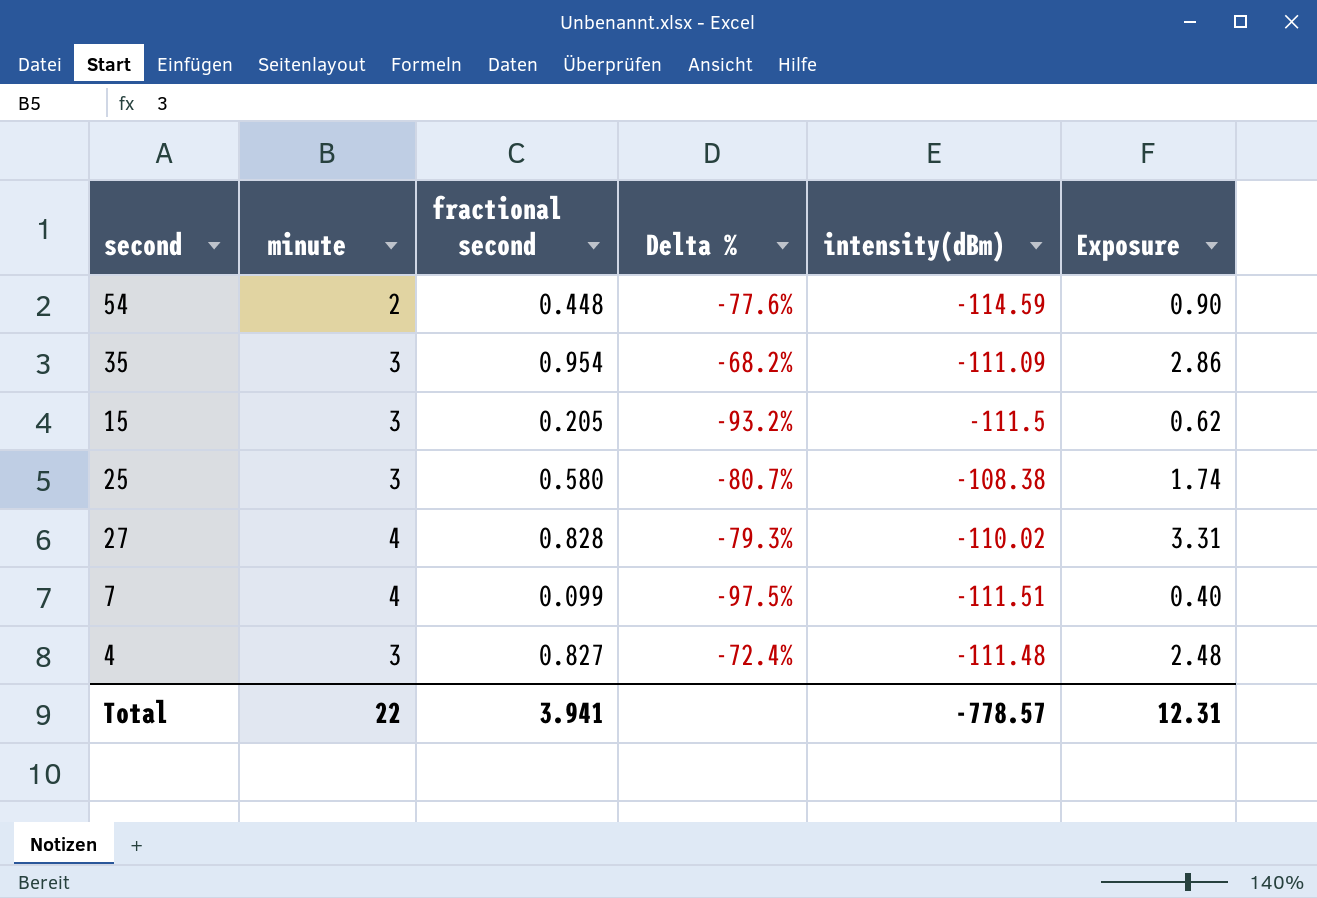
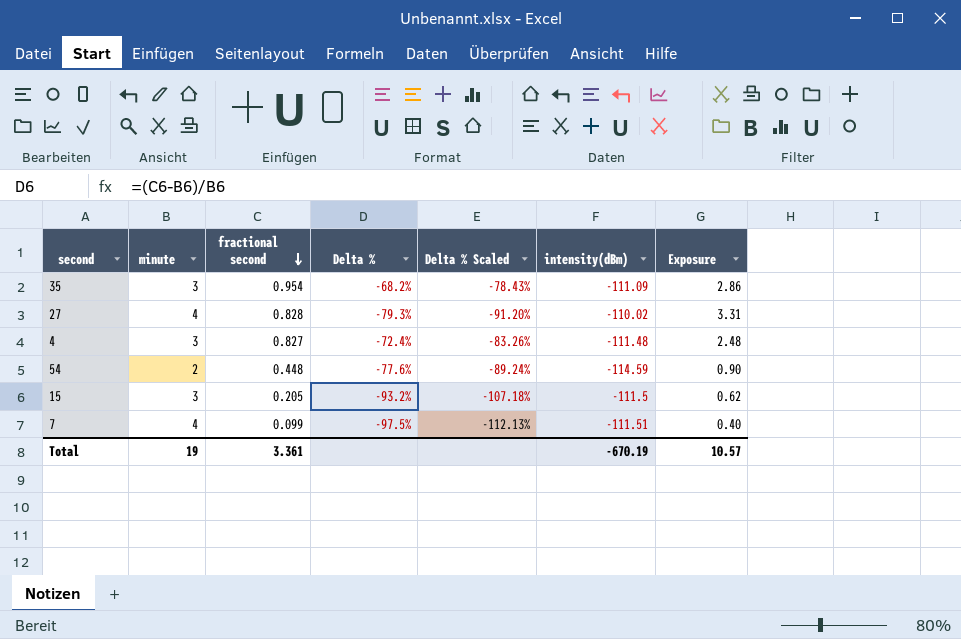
row order: none -> fractional second descending
column Delta % Scaled | formula: none -> [Delta %] * 1.15
row 25: 3 | 0.580 | -80.7% | -108.38 | 1.74 -> none
Total | minute: 22 -> 19
Total | fractional second: 3.941 -> 3.361
Total | intensity(dBm): -778.57 -> -670.19
Total | Exposure: 12.31 -> 10.57

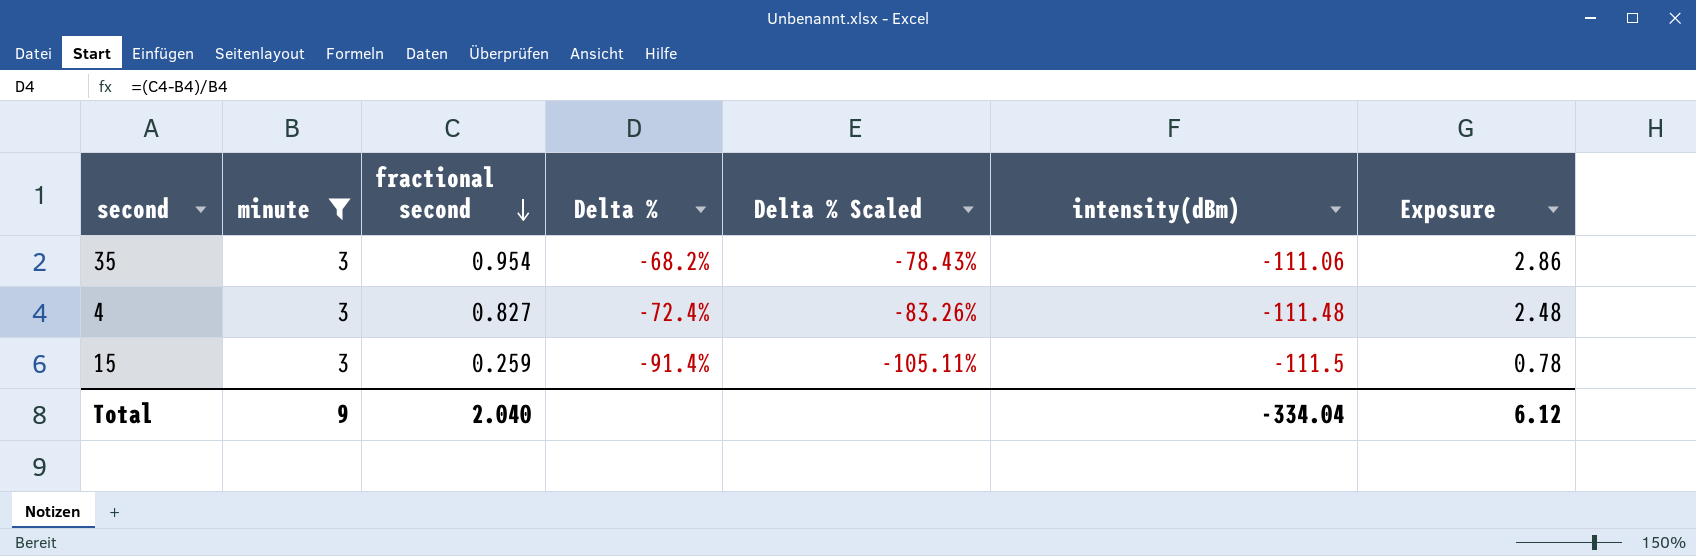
filter: none -> minute = 3
35 | intensity(dBm): -111.09 -> -111.06
15 | fractional second: 0.205 -> 0.259
15 | Delta %: -93.2% -> -91.4%
15 | Delta % Scaled: -107.18% -> -105.11%
15 | Exposure: 0.62 -> 0.78
Total | minute: 19 -> 9
Total | fractional second: 3.361 -> 2.040
Total | intensity(dBm): -670.19 -> -334.04
Total | Exposure: 10.57 -> 6.12

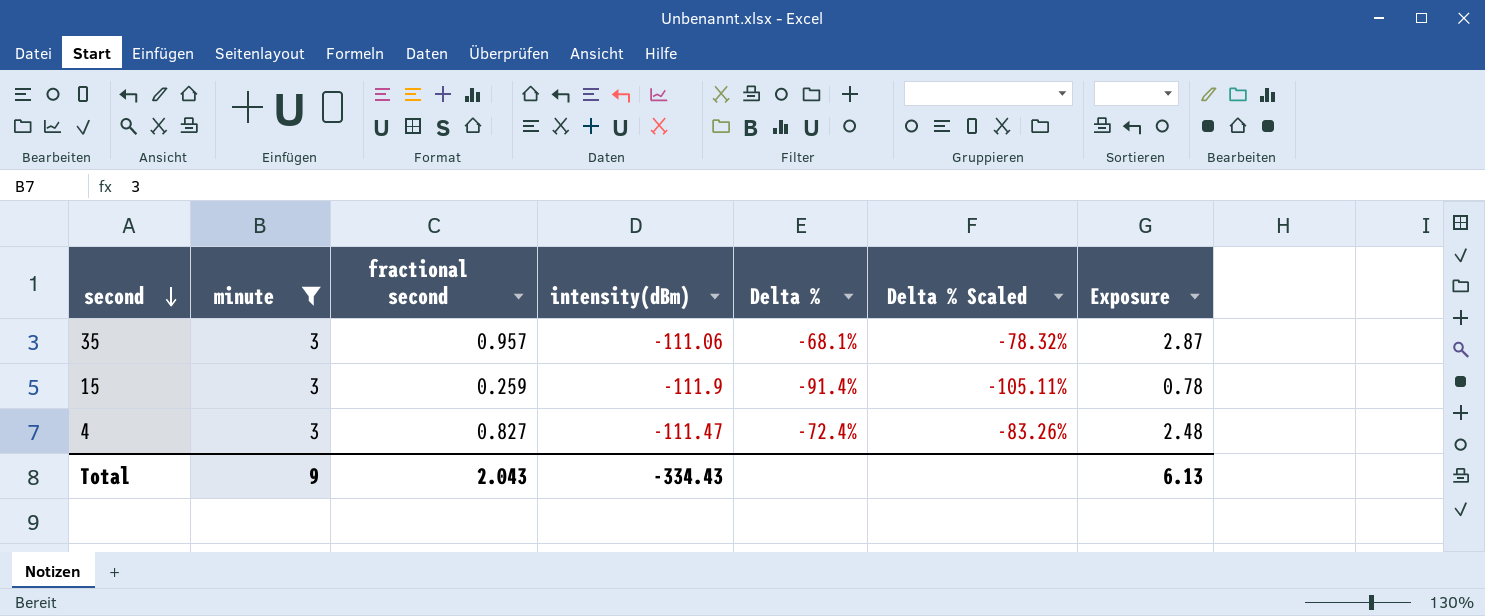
row order: fractional second descending -> second descending
column intensity(dBm) | position: 6 -> 4
35 | fractional second: 0.954 -> 0.957
35 | Delta %: -68.2% -> -68.1%
35 | Delta % Scaled: -78.43% -> -78.32%
35 | Exposure: 2.86 -> 2.87
15 | intensity(dBm): -111.5 -> -111.9
4 | intensity(dBm): -111.48 -> -111.47
Total | fractional second: 2.040 -> 2.043
Total | intensity(dBm): -334.04 -> -334.43
Total | Exposure: 6.12 -> 6.13

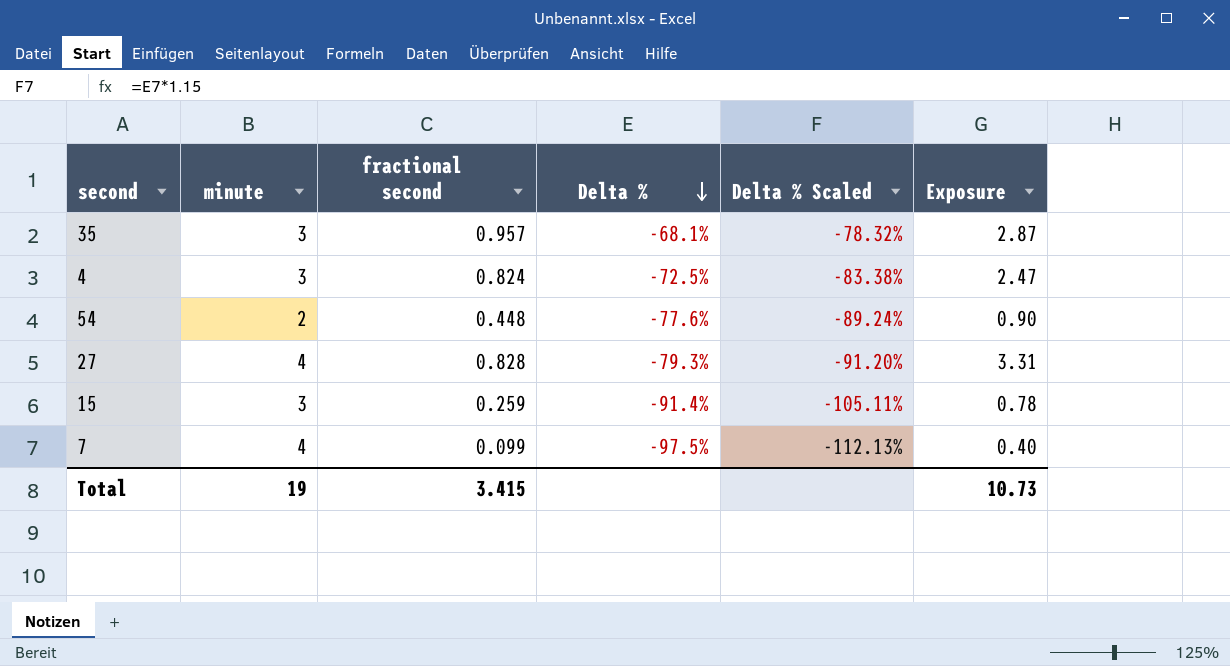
filter: minute = 3 -> none
row order: second descending -> Delta % descending
column intensity(dBm) | position: 4 -> none
4 | fractional second: 0.827 -> 0.824
4 | Delta %: -72.4% -> -72.5%
4 | Delta % Scaled: -83.26% -> -83.38%
4 | Exposure: 2.48 -> 2.47
Total | minute: 9 -> 19
Total | fractional second: 2.043 -> 3.415
Total | Exposure: 6.13 -> 10.73

